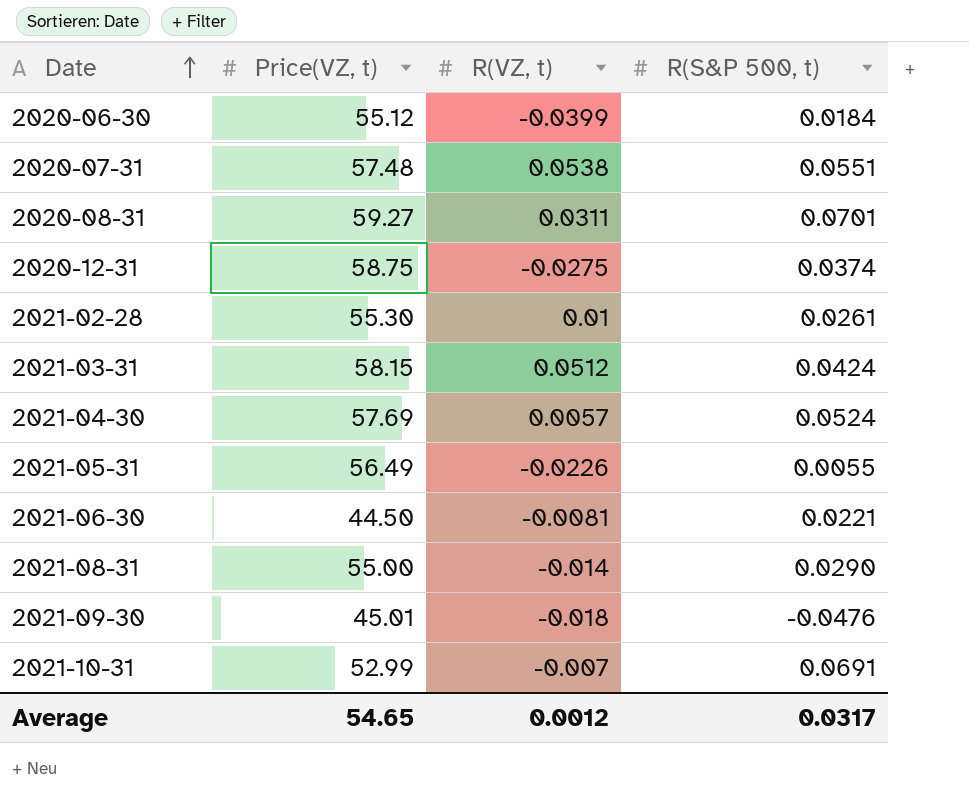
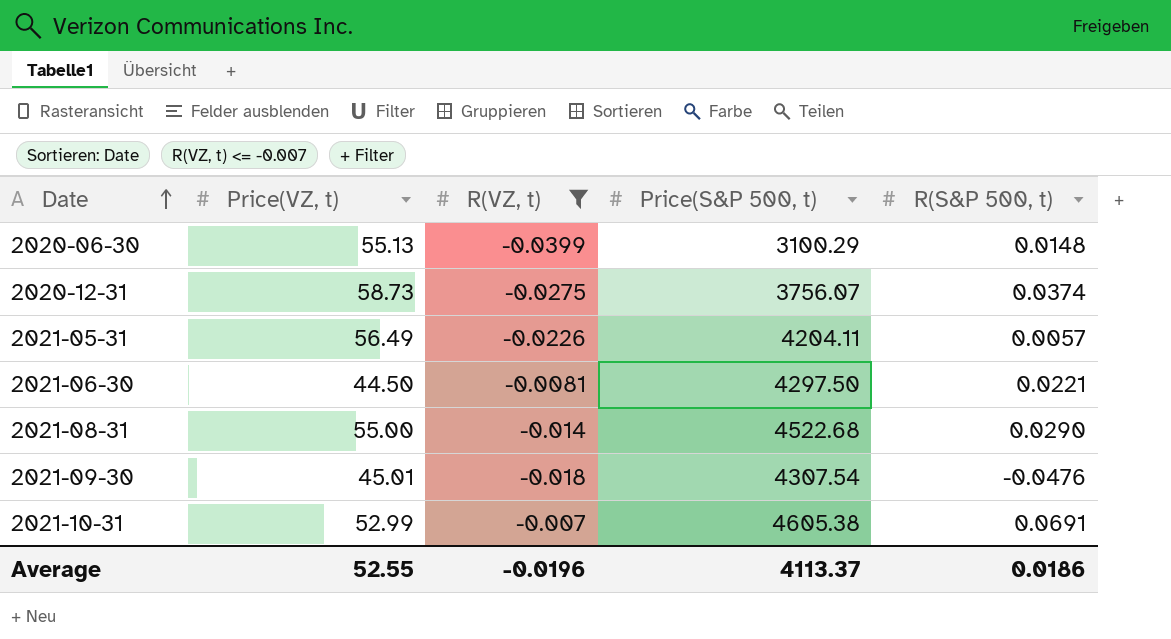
filter: none -> R(VZ, t) <= -0.007
column Price(S&P 500, t) | position: none -> 4
2020-06-30 | Price(VZ, t): 55.12 -> 55.13
2020-06-30 | R(S&P 500, t): 0.0184 -> 0.0148
2020-12-31 | Price(VZ, t): 58.75 -> 58.73
2021-05-31 | R(S&P 500, t): 0.0055 -> 0.0057
Average | Price(VZ, t): 54.65 -> 52.55
Average | R(VZ, t): 0.0012 -> -0.0196
Average | R(S&P 500, t): 0.0317 -> 0.0186

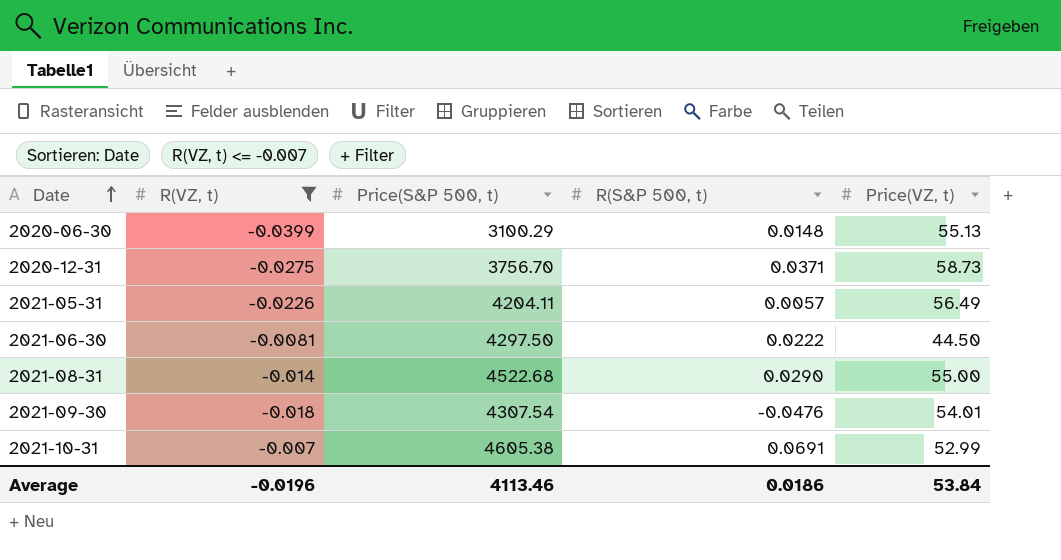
column Price(VZ, t) | position: 2 -> 5
2020-12-31 | Price(S&P 500, t): 3756.07 -> 3756.70
2020-12-31 | R(S&P 500, t): 0.0374 -> 0.0371
2021-06-30 | R(S&P 500, t): 0.0221 -> 0.0222
2021-09-30 | Price(VZ, t): 45.01 -> 54.01
Average | Price(S&P 500, t): 4113.37 -> 4113.46
Average | Price(VZ, t): 52.55 -> 53.84

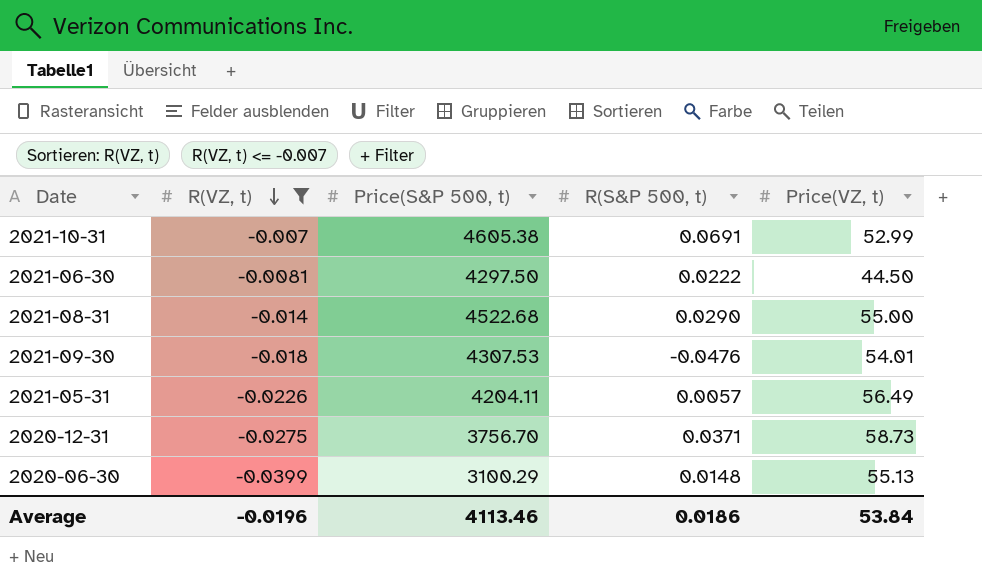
row order: Date ascending -> R(VZ, t) descending
2021-09-30 | Price(S&P 500, t): 4307.54 -> 4307.53

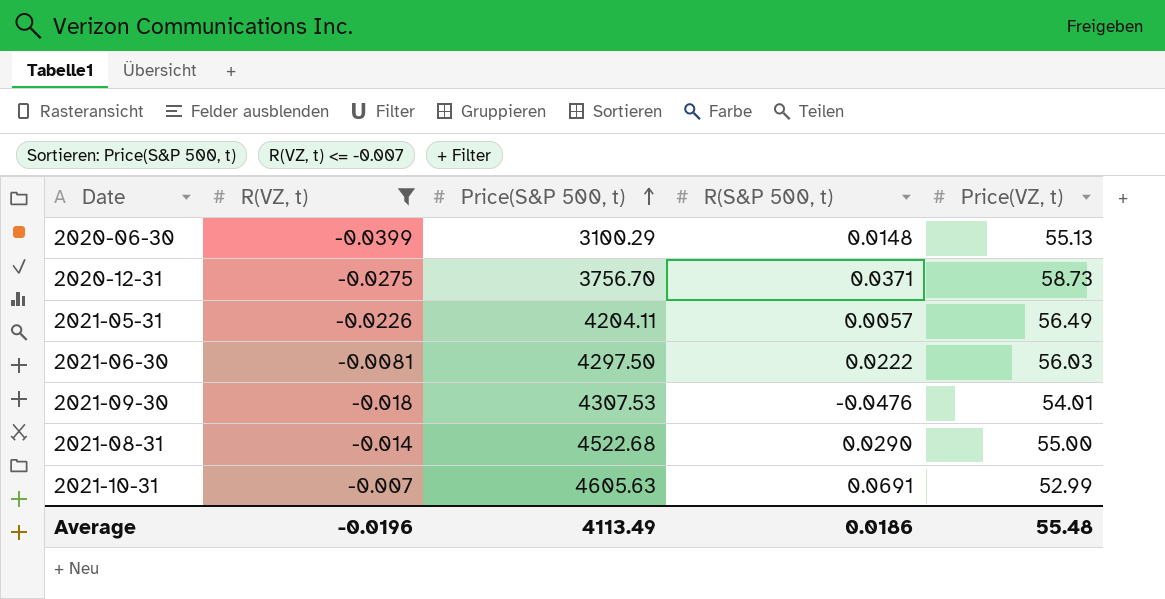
row order: R(VZ, t) descending -> Price(S&P 500, t) ascending
2021-06-30 | Price(VZ, t): 44.50 -> 56.03
2021-10-31 | Price(S&P 500, t): 4605.38 -> 4605.63
Average | Price(S&P 500, t): 4113.46 -> 4113.49
Average | Price(VZ, t): 53.84 -> 55.48

